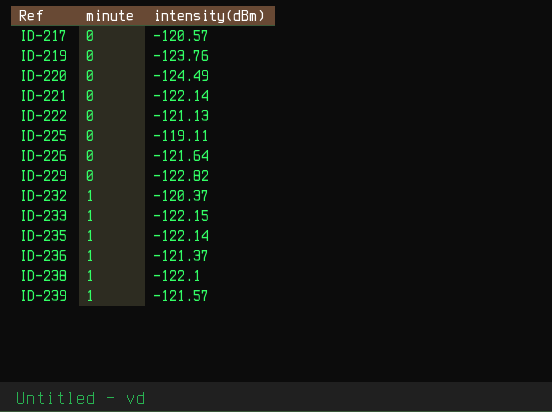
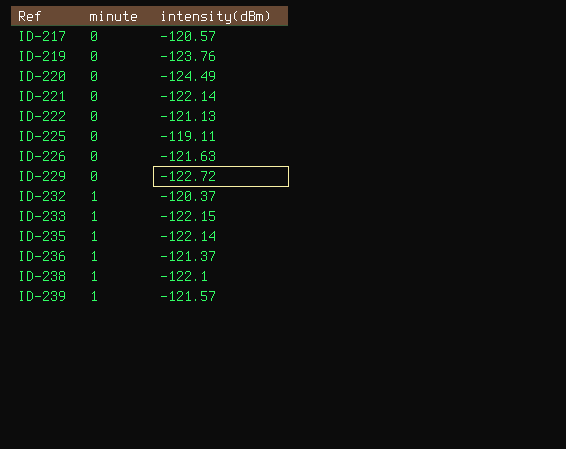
ID-226 | intensity(dBm): -121.64 -> -121.63
ID-229 | intensity(dBm): -122.82 -> -122.72

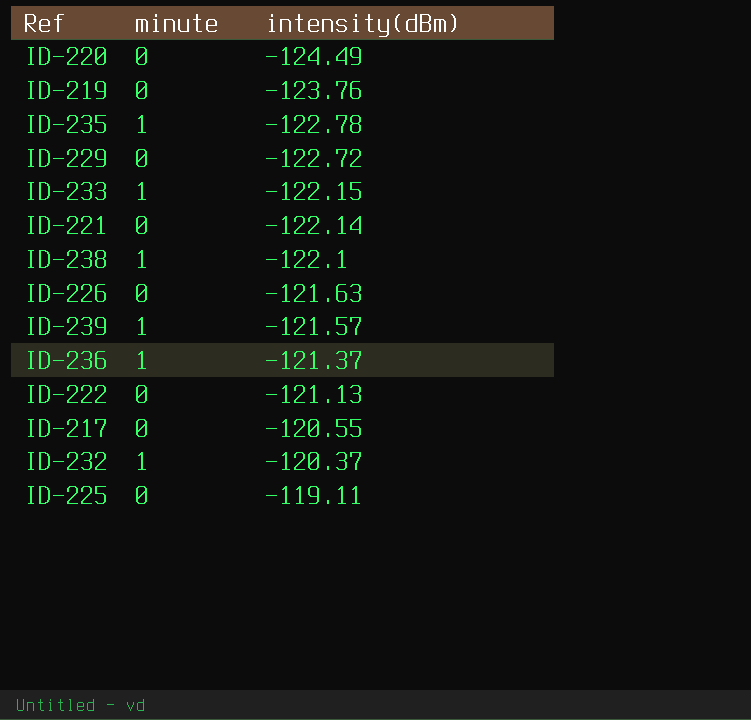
row order: Ref ascending -> intensity(dBm) ascending
ID-235 | intensity(dBm): -122.14 -> -122.78
ID-217 | intensity(dBm): -120.57 -> -120.55

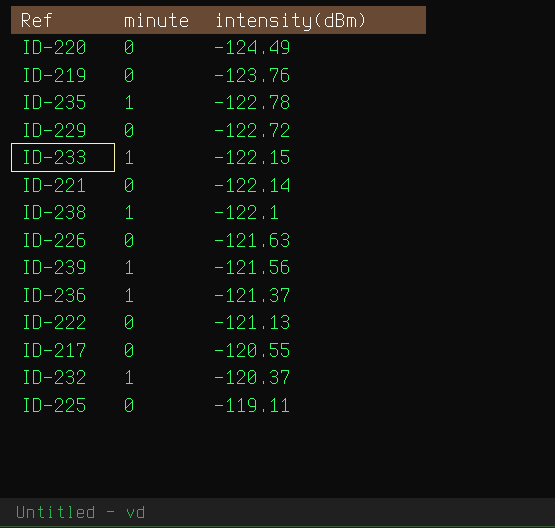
ID-239 | intensity(dBm): -121.57 -> -121.56

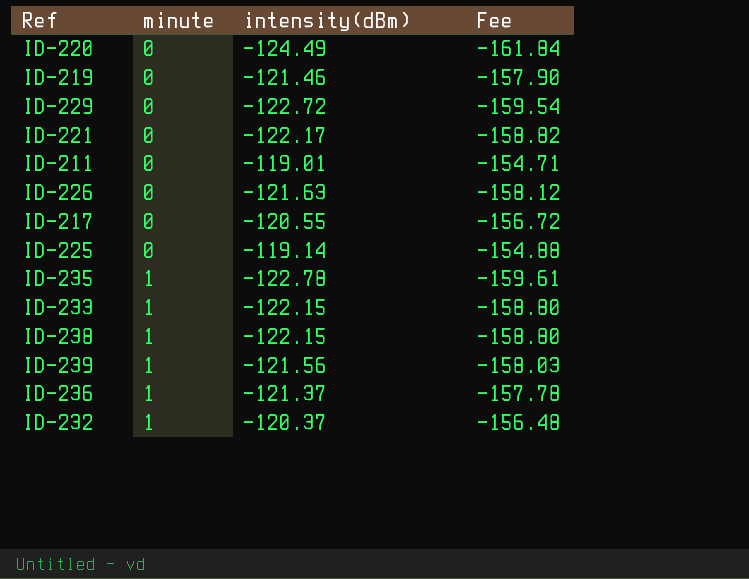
row order: intensity(dBm) ascending -> minute ascending
column Fee | formula: none -> [intensity(dBm)] * 1.3
row ID-222: 0 | -121.13 -> none
ID-219 | intensity(dBm): -123.76 -> -121.46
ID-221 | intensity(dBm): -122.14 -> -122.17
row ID-211: none -> 0 | -119.01 | -154.71
ID-225 | intensity(dBm): -119.11 -> -119.14
ID-238 | intensity(dBm): -122.1 -> -122.15

